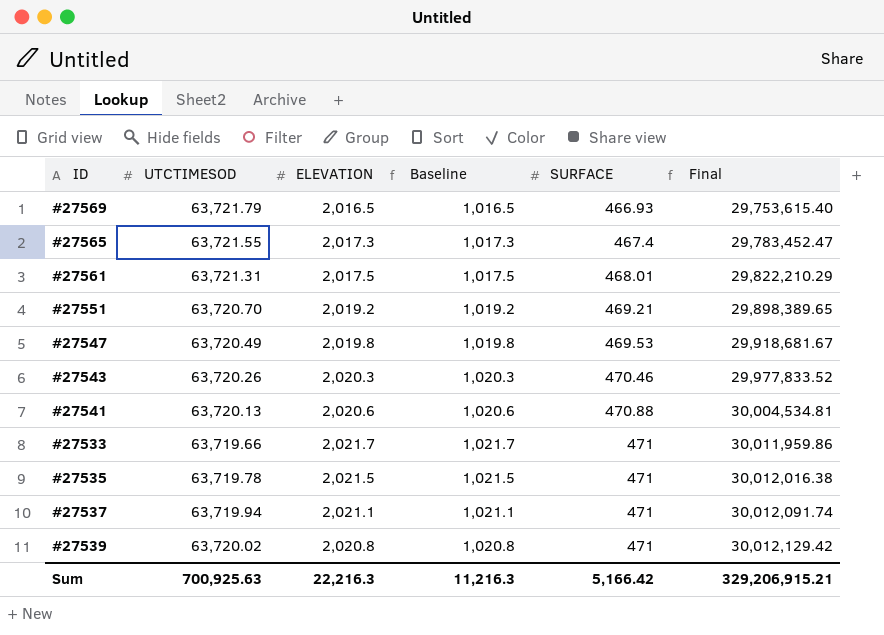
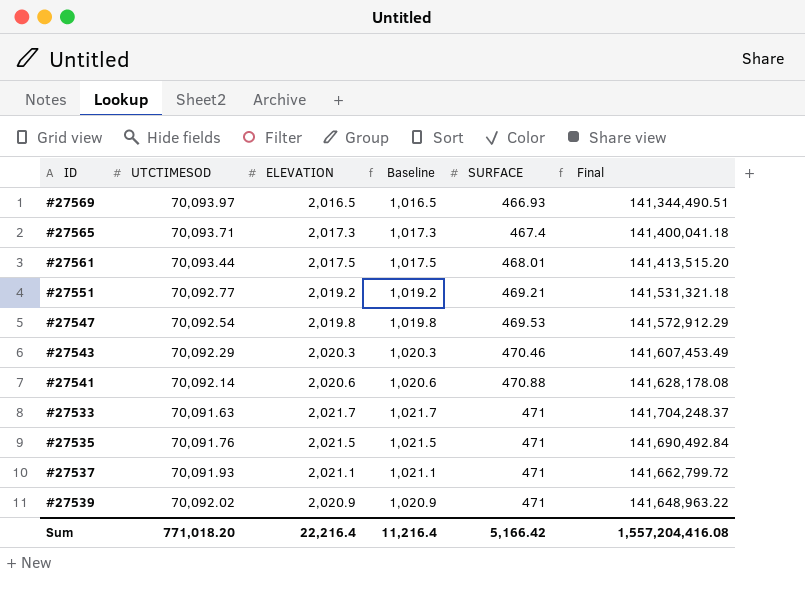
column Final | formula: [UTCTIMESOD] * [SURFACE] -> [UTCTIMESOD] * [ELEVATION]
#27569 | UTCTIMESOD: 63,721.79 -> 70,093.97
#27565 | UTCTIMESOD: 63,721.55 -> 70,093.71
#27561 | UTCTIMESOD: 63,721.31 -> 70,093.44
#27551 | UTCTIMESOD: 63,720.70 -> 70,092.77
#27547 | UTCTIMESOD: 63,720.49 -> 70,092.54
#27543 | UTCTIMESOD: 63,720.26 -> 70,092.29
#27541 | UTCTIMESOD: 63,720.13 -> 70,092.14
#27533 | UTCTIMESOD: 63,719.66 -> 70,091.63
#27535 | UTCTIMESOD: 63,719.78 -> 70,091.76
#27537 | UTCTIMESOD: 63,719.94 -> 70,091.93
#27539 | UTCTIMESOD: 63,720.02 -> 70,092.02
#27539 | ELEVATION: 2,020.8 -> 2,020.9
#27539 | Baseline: 1,020.8 -> 1,020.9
Sum | UTCTIMESOD: 700,925.63 -> 771,018.20
Sum | ELEVATION: 22,216.3 -> 22,216.4
Sum | Baseline: 11,216.3 -> 11,216.4
Sum | Final: 329,206,915.21 -> 1,557,204,416.08

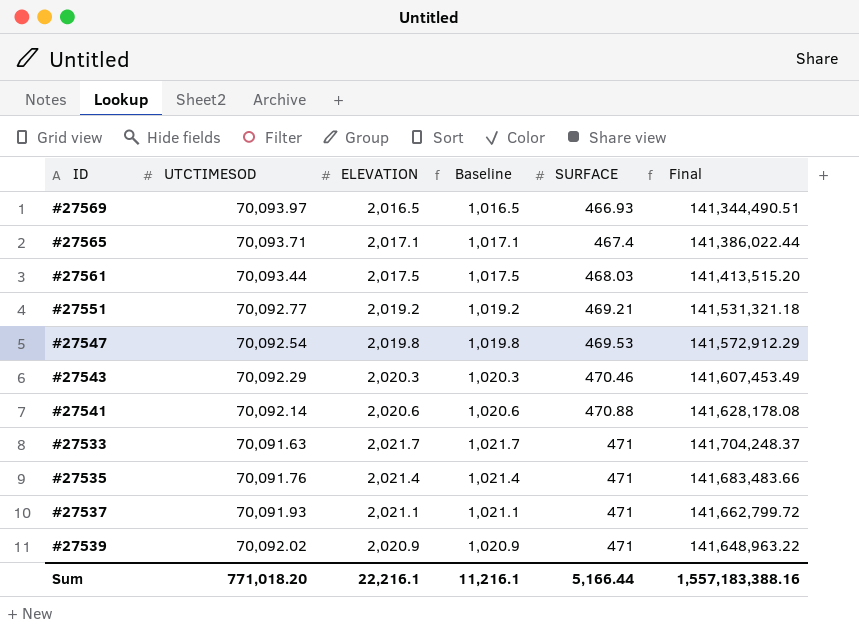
#27565 | ELEVATION: 2,017.3 -> 2,017.1
#27565 | Baseline: 1,017.3 -> 1,017.1
#27565 | Final: 141,400,041.18 -> 141,386,022.44
#27561 | SURFACE: 468.01 -> 468.03
#27535 | ELEVATION: 2,021.5 -> 2,021.4
#27535 | Baseline: 1,021.5 -> 1,021.4
#27535 | Final: 141,690,492.84 -> 141,683,483.66
Sum | ELEVATION: 22,216.4 -> 22,216.1
Sum | Baseline: 11,216.4 -> 11,216.1
Sum | SURFACE: 5,166.42 -> 5,166.44
Sum | Final: 1,557,204,416.08 -> 1,557,183,388.16

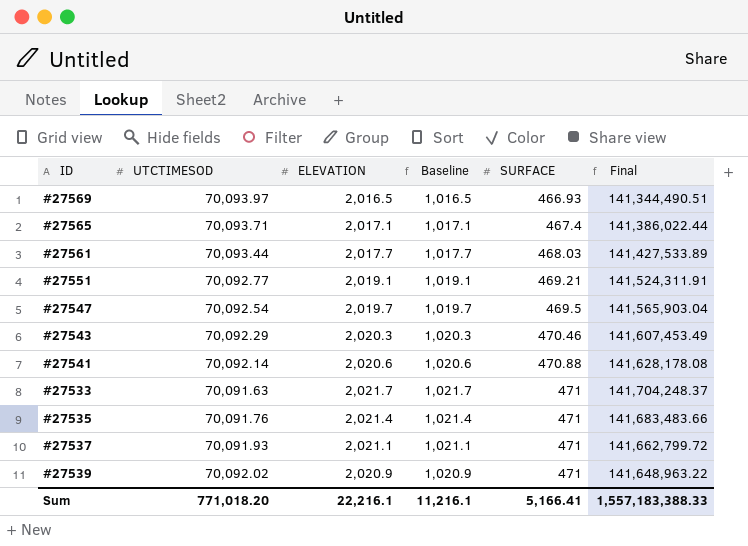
#27561 | ELEVATION: 2,017.5 -> 2,017.7
#27561 | Baseline: 1,017.5 -> 1,017.7
#27561 | Final: 141,413,515.20 -> 141,427,533.89
#27551 | ELEVATION: 2,019.2 -> 2,019.1
#27551 | Baseline: 1,019.2 -> 1,019.1
#27551 | Final: 141,531,321.18 -> 141,524,311.91
#27547 | ELEVATION: 2,019.8 -> 2,019.7
#27547 | Baseline: 1,019.8 -> 1,019.7
#27547 | SURFACE: 469.53 -> 469.5
#27547 | Final: 141,572,912.29 -> 141,565,903.04
Sum | SURFACE: 5,166.44 -> 5,166.41
Sum | Final: 1,557,183,388.16 -> 1,557,183,388.33

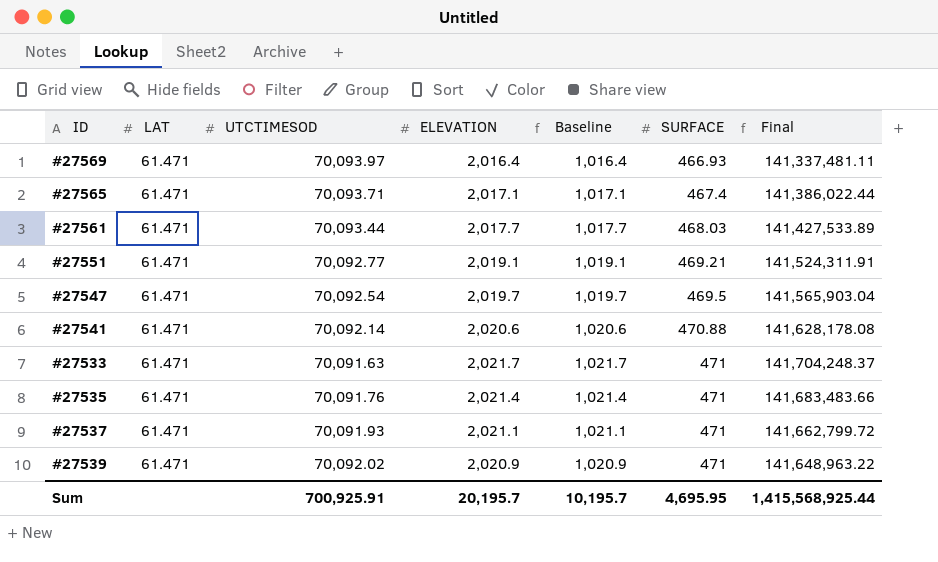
column LAT | position: none -> 2
row #27543: 70,092.29 | 2,020.3 | 1,020.3 | 470.46 | 141,607,453.49 -> none
#27569 | ELEVATION: 2,016.5 -> 2,016.4
#27569 | Baseline: 1,016.5 -> 1,016.4
#27569 | Final: 141,344,490.51 -> 141,337,481.11
Sum | UTCTIMESOD: 771,018.20 -> 700,925.91
Sum | ELEVATION: 22,216.1 -> 20,195.7
Sum | Baseline: 11,216.1 -> 10,195.7
Sum | SURFACE: 5,166.41 -> 4,695.95
Sum | Final: 1,557,183,388.33 -> 1,415,568,925.44

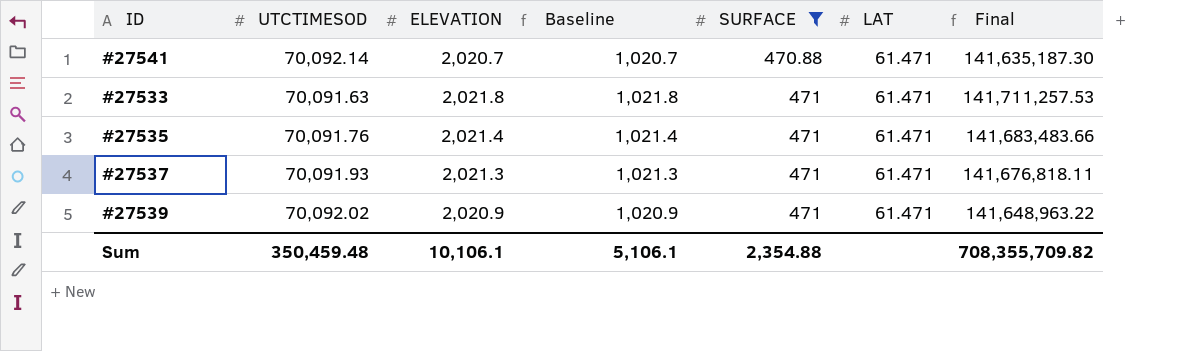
filter: none -> SURFACE >= 470.88
column LAT | position: 2 -> 6
#27541 | ELEVATION: 2,020.6 -> 2,020.7
#27541 | Baseline: 1,020.6 -> 1,020.7
#27541 | Final: 141,628,178.08 -> 141,635,187.30
#27533 | ELEVATION: 2,021.7 -> 2,021.8
#27533 | Baseline: 1,021.7 -> 1,021.8
#27533 | Final: 141,704,248.37 -> 141,711,257.53
#27537 | ELEVATION: 2,021.1 -> 2,021.3
#27537 | Baseline: 1,021.1 -> 1,021.3
#27537 | Final: 141,662,799.72 -> 141,676,818.11
Sum | UTCTIMESOD: 700,925.91 -> 350,459.48
Sum | ELEVATION: 20,195.7 -> 10,106.1
Sum | Baseline: 10,195.7 -> 5,106.1
Sum | SURFACE: 4,695.95 -> 2,354.88
Sum | Final: 1,415,568,925.44 -> 708,355,709.82

